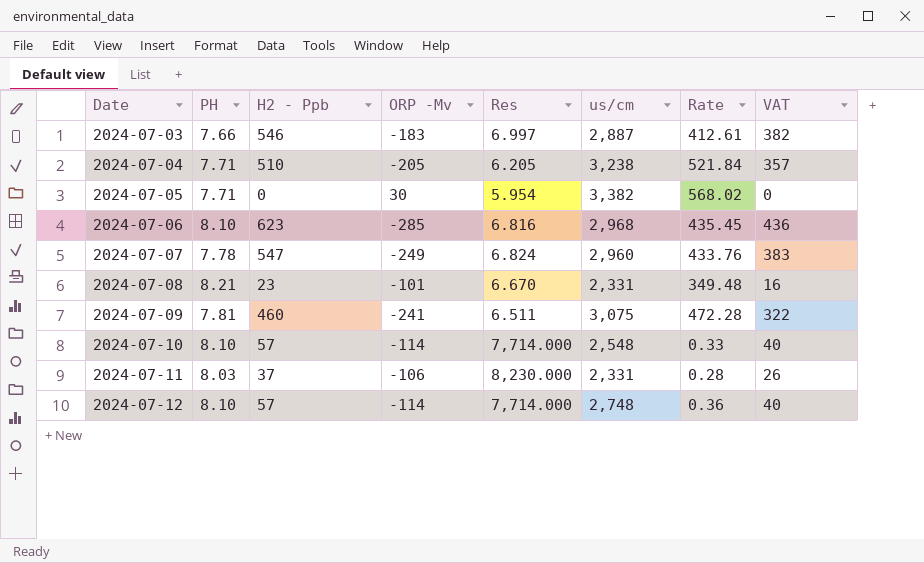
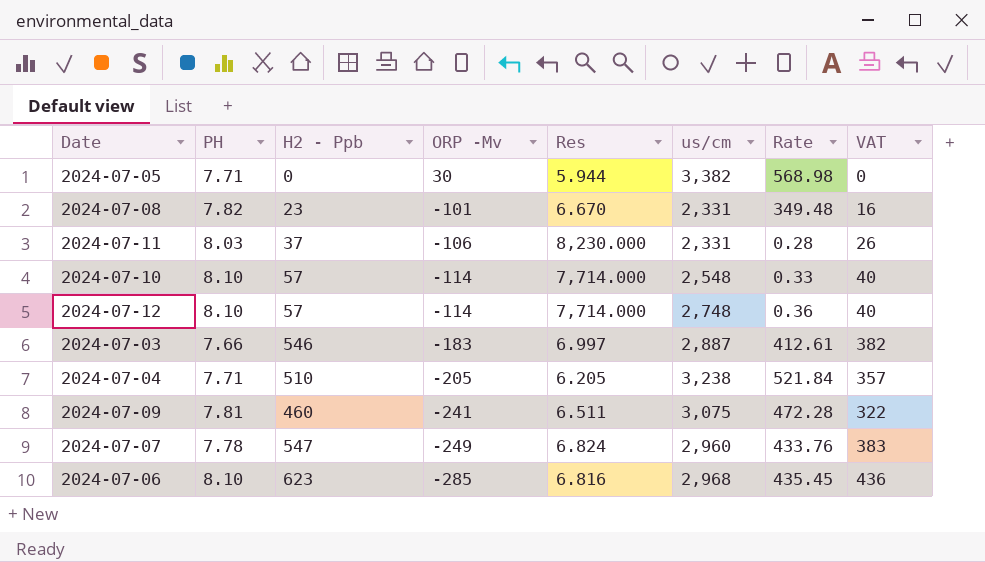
row order: Date ascending -> ORP -Mv descending
2024-07-05 | Res: 5.954 -> 5.944
2024-07-05 | Rate: 568.02 -> 568.98
2024-07-08 | PH: 8.21 -> 7.82

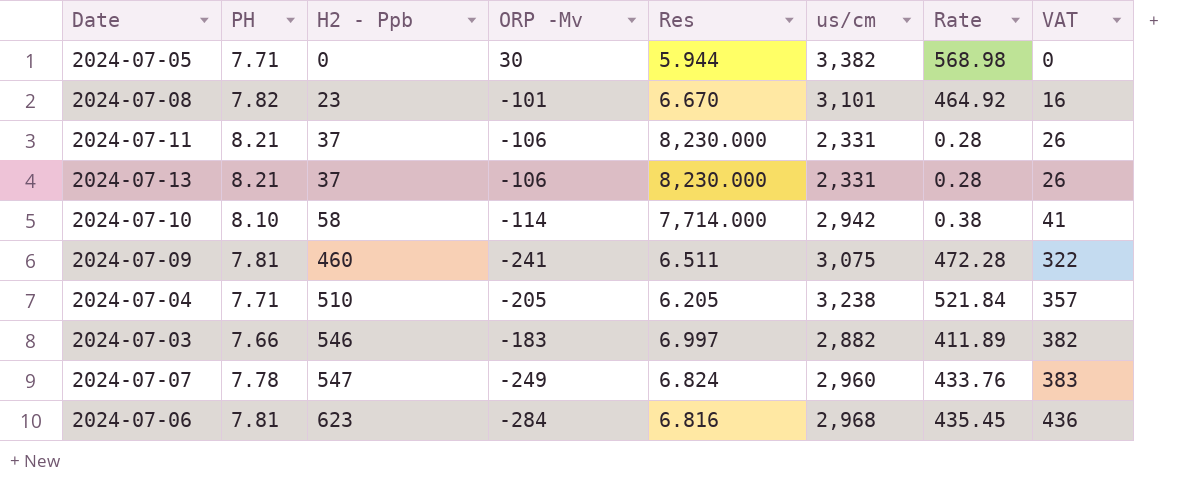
row order: ORP -Mv descending -> H2 - Ppb ascending
row 2024-07-12: 8.10 | 57 | -114 | 7,714.000 | 2,748 | 0.36 | 40 -> none
2024-07-08 | us/cm: 2,331 -> 3,101
2024-07-08 | Rate: 349.48 -> 464.92
2024-07-11 | PH: 8.03 -> 8.21
row 2024-07-13: none -> 8.21 | 37 | -106 | 8,230.000 | 2,331 | 0.28 | 26
2024-07-10 | H2 - Ppb: 57 -> 58
2024-07-10 | us/cm: 2,548 -> 2,942
2024-07-10 | Rate: 0.33 -> 0.38
2024-07-10 | VAT: 40 -> 41
2024-07-03 | us/cm: 2,887 -> 2,882
2024-07-03 | Rate: 412.61 -> 411.89
2024-07-06 | PH: 8.10 -> 7.81
2024-07-06 | ORP -Mv: -285 -> -284

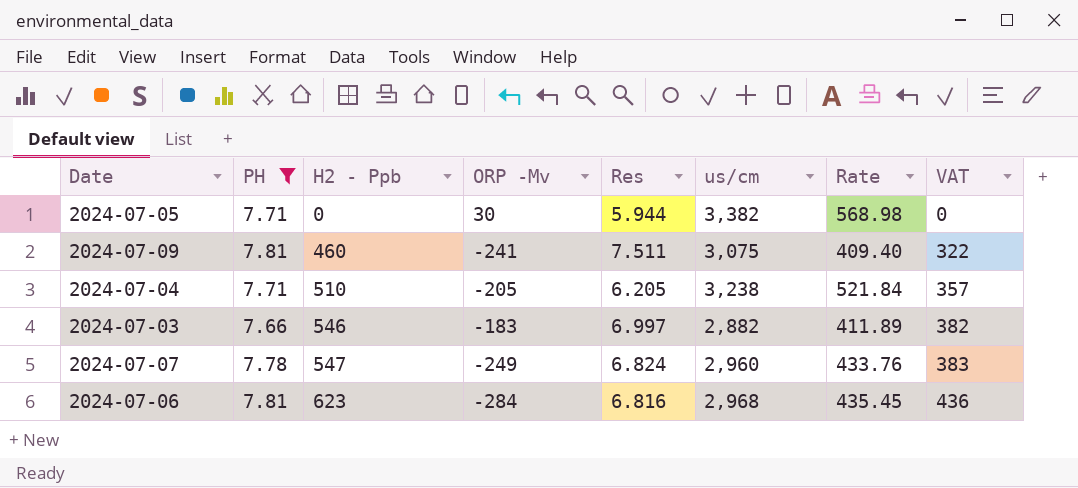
filter: none -> PH <= 7.81
2024-07-09 | Res: 6.511 -> 7.511
2024-07-09 | Rate: 472.28 -> 409.40

